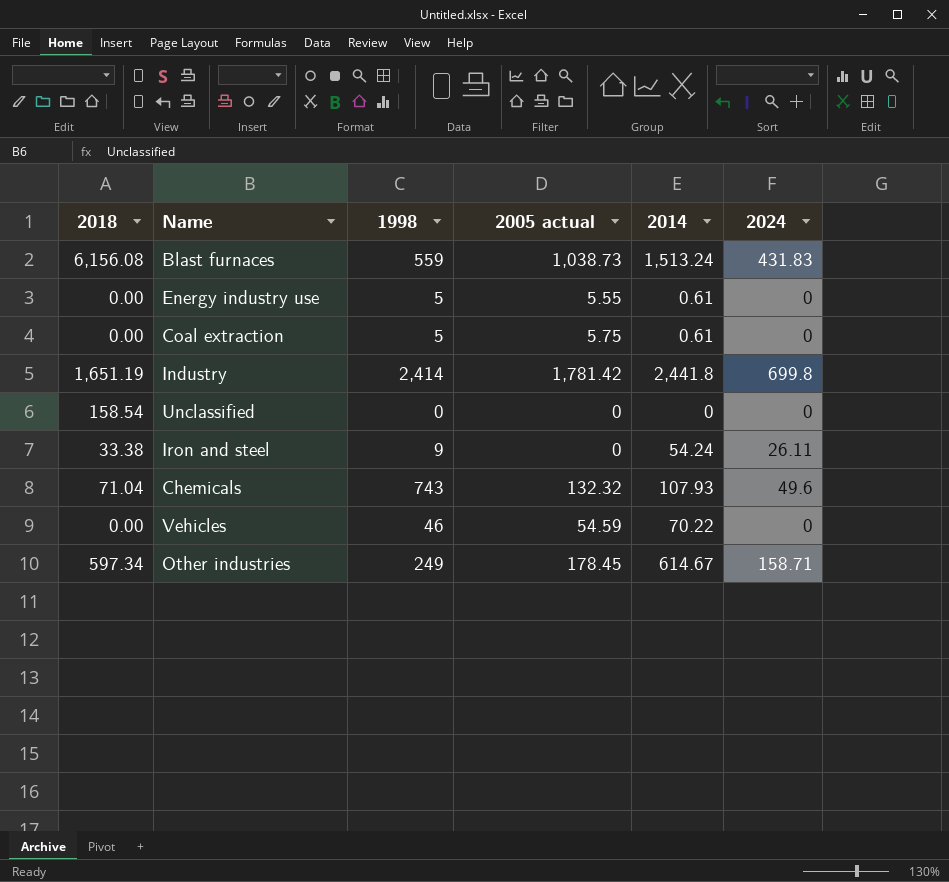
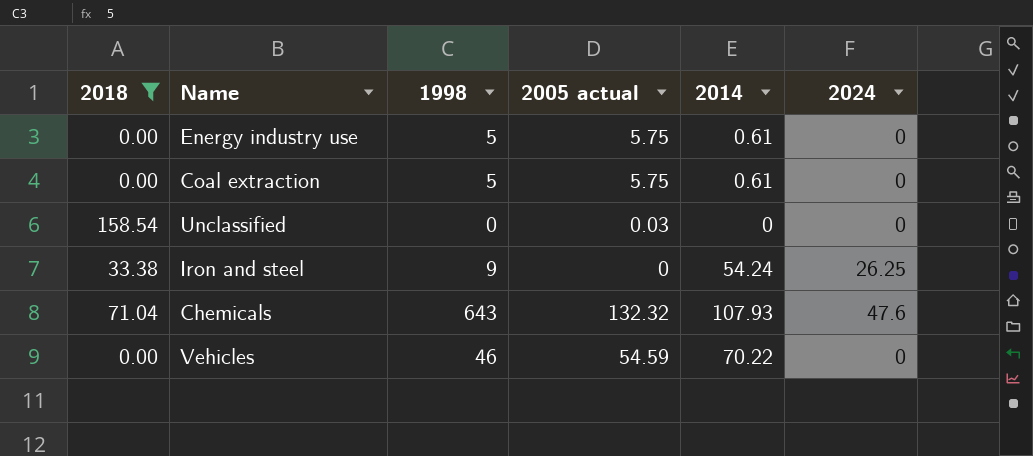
filter: none -> 2018 <= 158.54
Energy industry use | 2005 actual: 5.55 -> 5.75
Unclassified | 2005 actual: 0 -> 0.03
Iron and steel | 2024: 26.11 -> 26.25
Chemicals | 1998: 743 -> 643
Chemicals | 2024: 49.6 -> 47.6

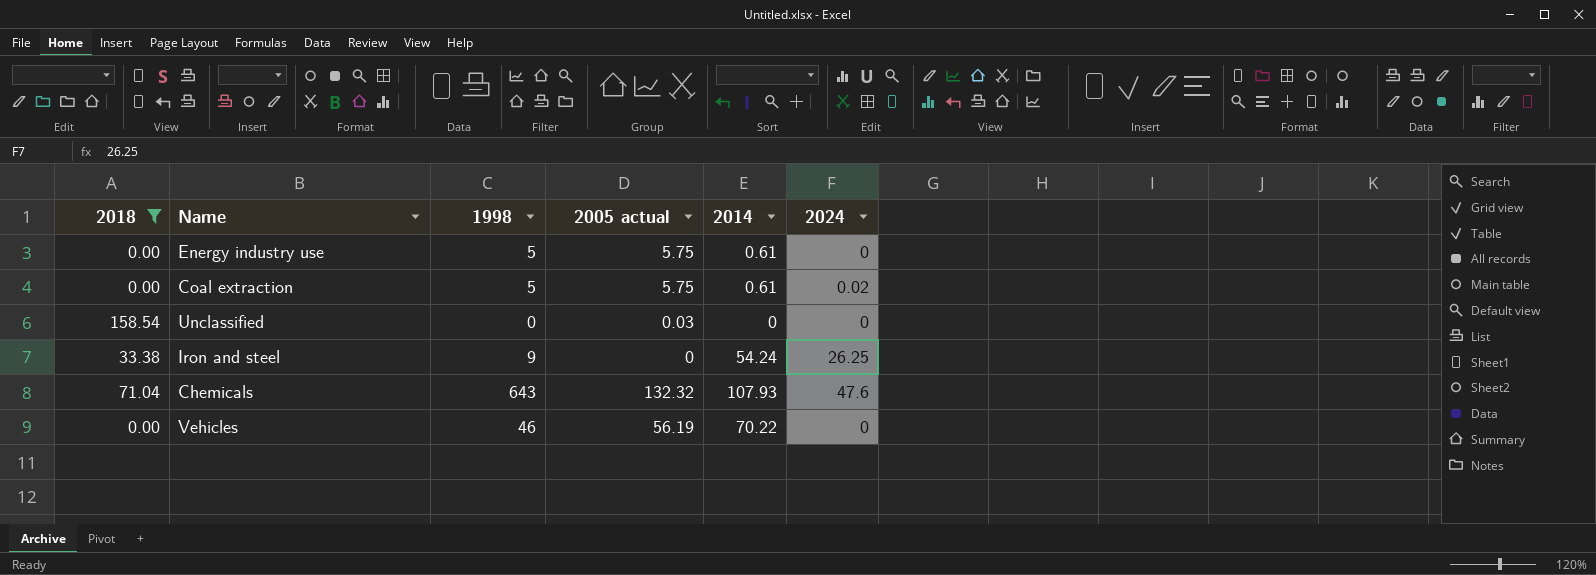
Coal extraction | 2024: 0 -> 0.02
Vehicles | 2005 actual: 54.59 -> 56.19

